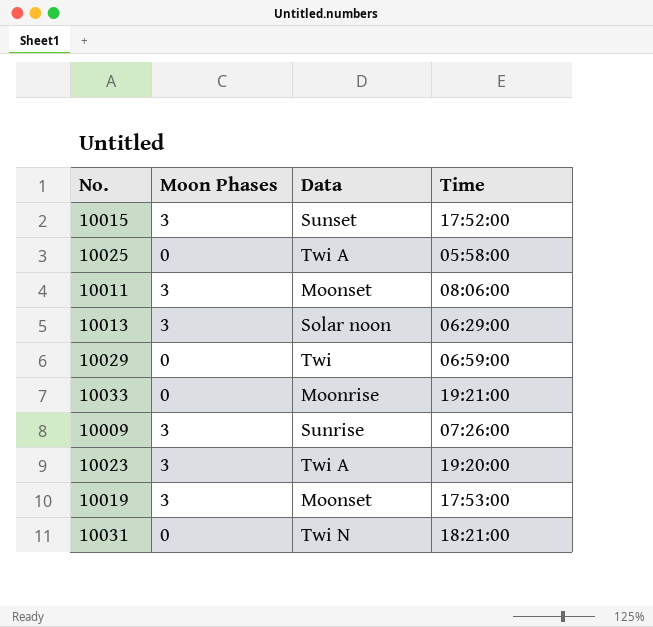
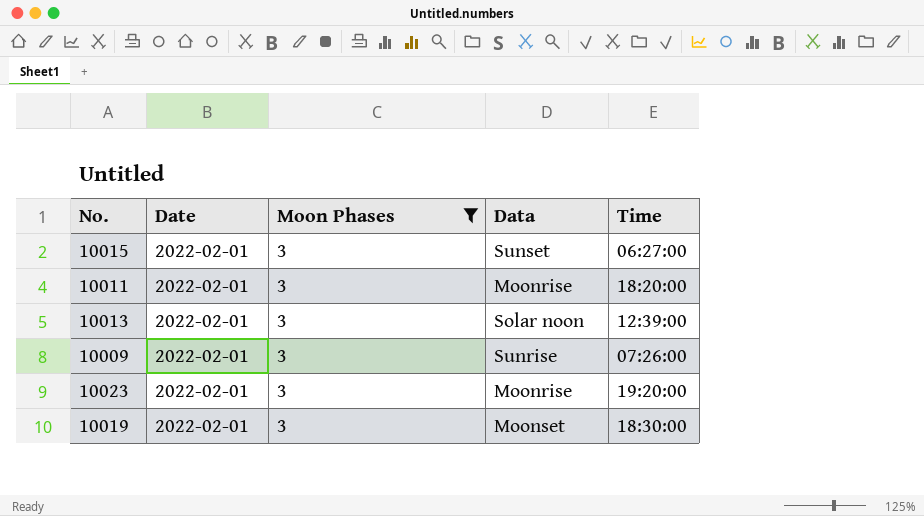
filter: none -> Moon Phases = 3
column Date | position: none -> 2
10015 | Time: 17:52:00 -> 06:27:00
10011 | Data: Moonset -> Moonrise
10011 | Time: 08:06:00 -> 18:20:00
10013 | Time: 06:29:00 -> 12:39:00
10023 | Data: Twi A -> Moonrise
10019 | Time: 17:53:00 -> 18:30:00

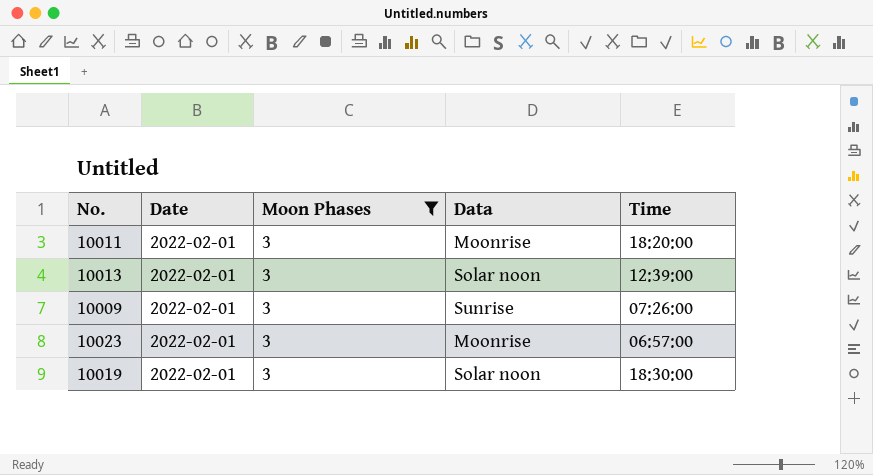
row 10015: 2022-02-01 | 3 | Sunset | 06:27:00 -> none
10023 | Time: 19:20:00 -> 06:57:00
10019 | Data: Moonset -> Solar noon

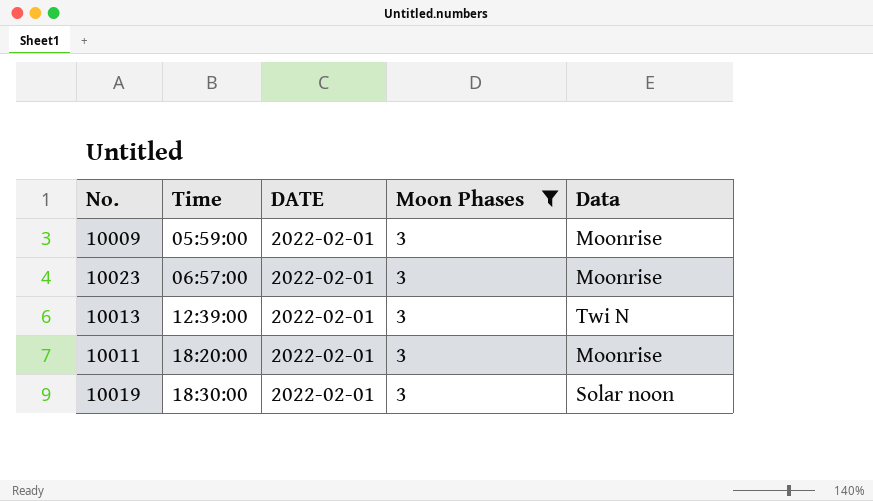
row order: none -> Time ascending
column Time | position: 5 -> 2
column name: Date -> DATE
10009 | Time: 07:26:00 -> 05:59:00
10009 | Data: Sunrise -> Moonrise
10013 | Data: Solar noon -> Twi N

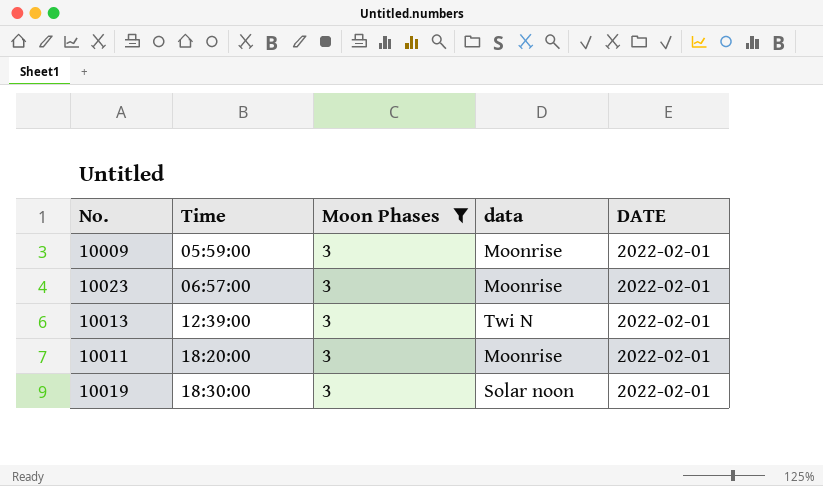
column name: Data -> data
column DATE | position: 3 -> 5

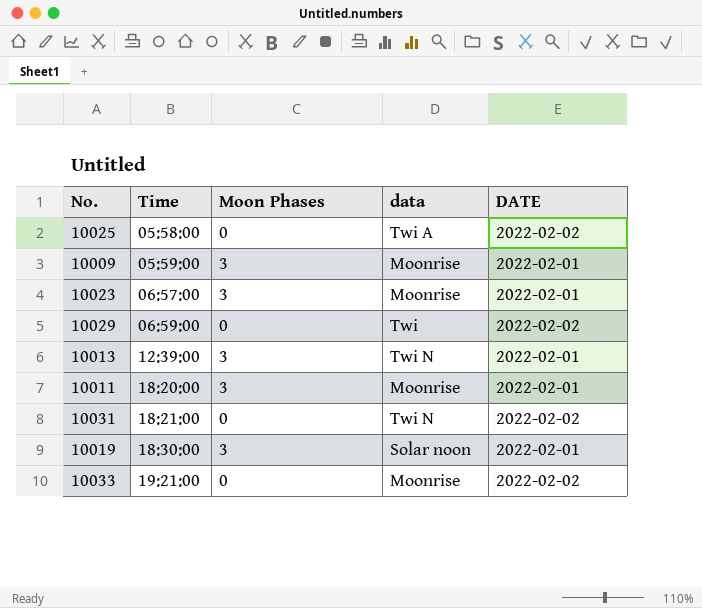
filter: Moon Phases = 3 -> none

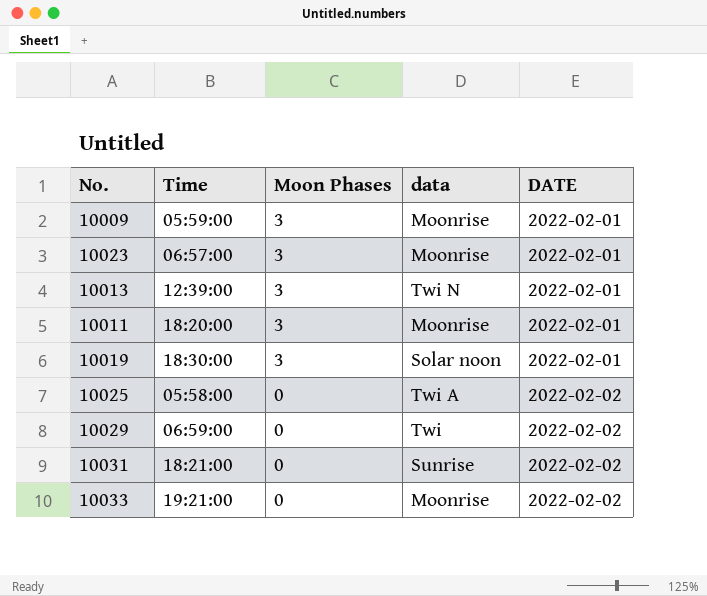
row order: Time ascending -> Moon Phases descending
10031 | data: Twi N -> Sunrise

